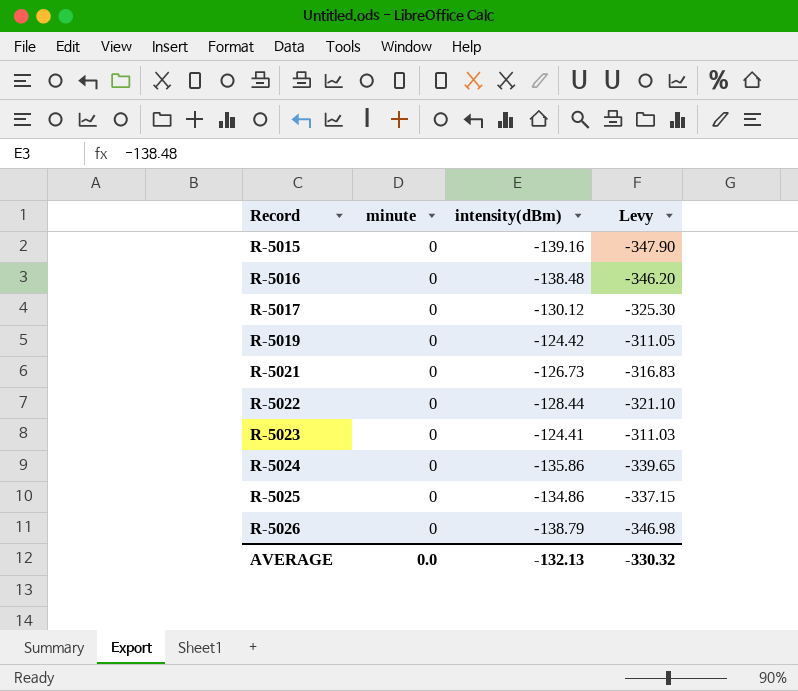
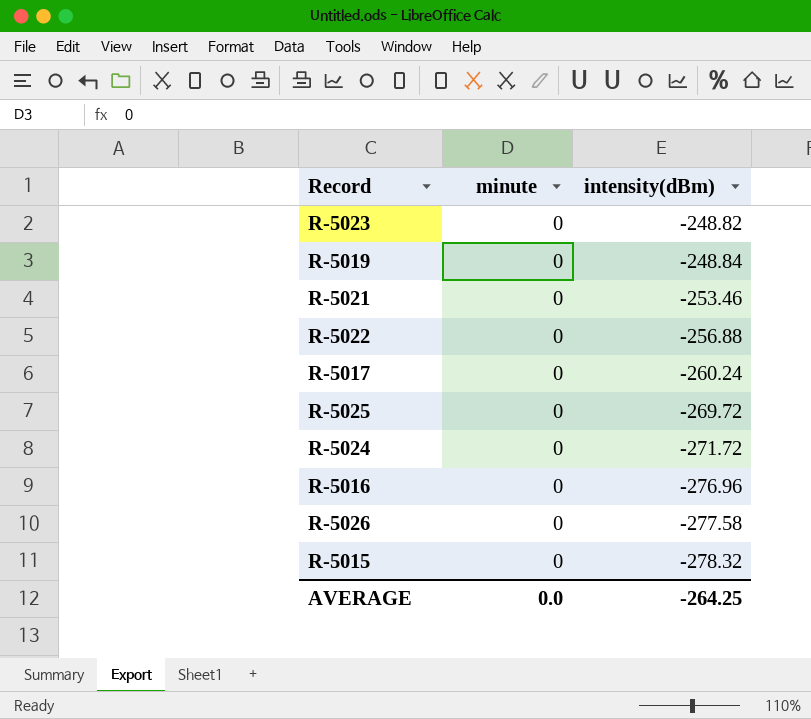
row order: Record ascending -> intensity(dBm) descending
column Levy | formula: [intensity(dBm)] * 2.5 -> none
R-5023 | intensity(dBm): -124.41 -> -248.82
R-5019 | intensity(dBm): -124.42 -> -248.84
R-5021 | intensity(dBm): -126.73 -> -253.46
R-5022 | intensity(dBm): -128.44 -> -256.88
R-5017 | intensity(dBm): -130.12 -> -260.24
R-5025 | intensity(dBm): -134.86 -> -269.72
R-5024 | intensity(dBm): -135.86 -> -271.72
R-5016 | intensity(dBm): -138.48 -> -276.96
R-5026 | intensity(dBm): -138.79 -> -277.58
R-5015 | intensity(dBm): -139.16 -> -278.32
AVERAGE | intensity(dBm): -132.13 -> -264.25

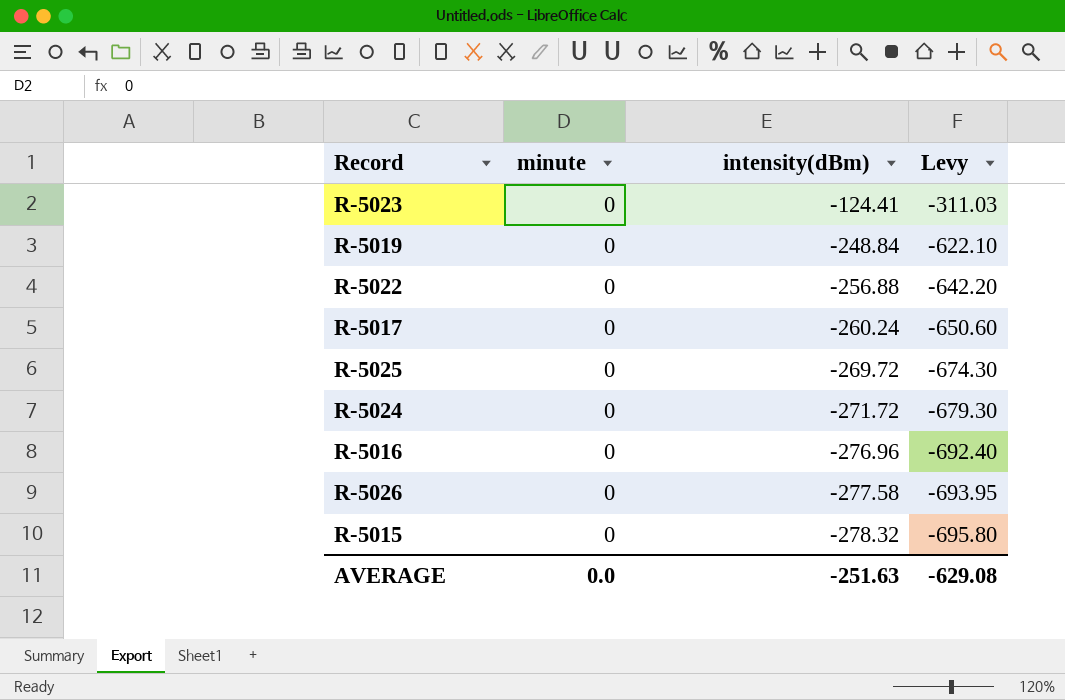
column Levy | formula: none -> [intensity(dBm)] * 2.5
row R-5021: 0 | -253.46 -> none
R-5023 | intensity(dBm): -248.82 -> -124.41
AVERAGE | intensity(dBm): -264.25 -> -251.63

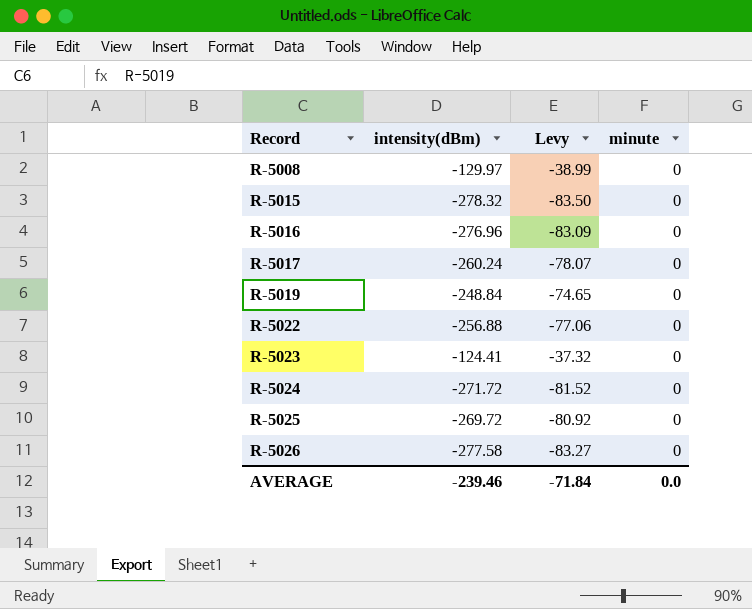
row order: intensity(dBm) descending -> Record ascending
column Levy | formula: [intensity(dBm)] * 2.5 -> [intensity(dBm)] * 0.3
column minute | position: 2 -> 4
row R-5008: none -> -129.97 | -38.99 | 0
AVERAGE | intensity(dBm): -251.63 -> -239.46
AVERAGE | Levy: -629.08 -> -71.84

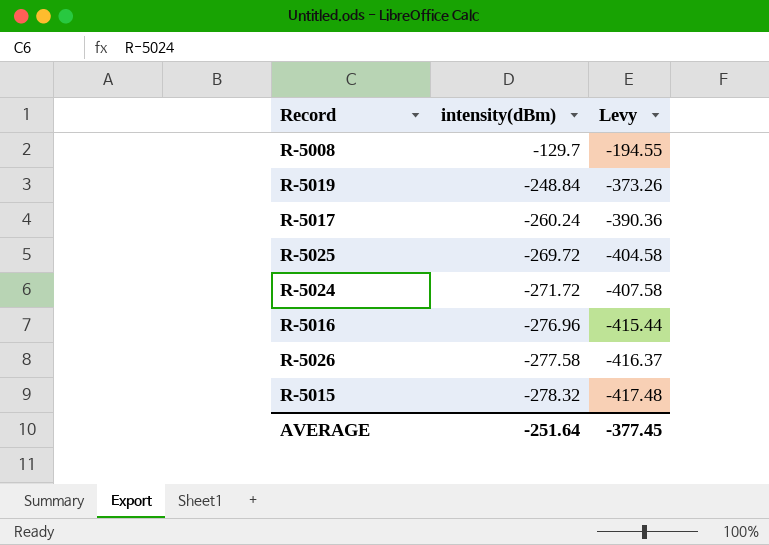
row order: Record ascending -> intensity(dBm) descending
column minute | position: 4 -> none
column Levy | formula: [intensity(dBm)] * 0.3 -> [intensity(dBm)] * 1.5
row R-5022: -256.88 | -77.06 | 0 -> none
row R-5023: -124.41 | -37.32 | 0 -> none
R-5008 | intensity(dBm): -129.97 -> -129.7
AVERAGE | intensity(dBm): -239.46 -> -251.64
AVERAGE | Levy: -71.84 -> -377.45

